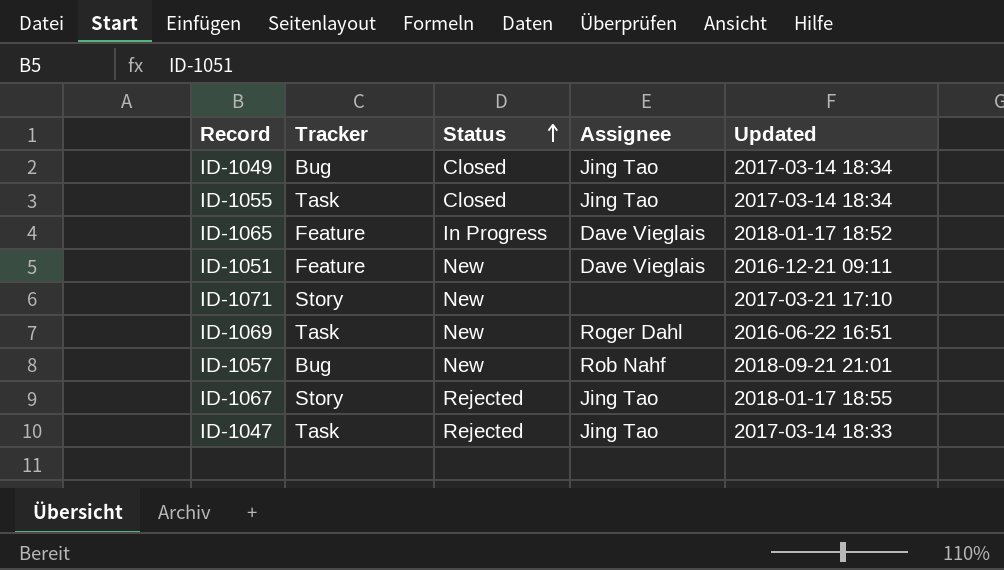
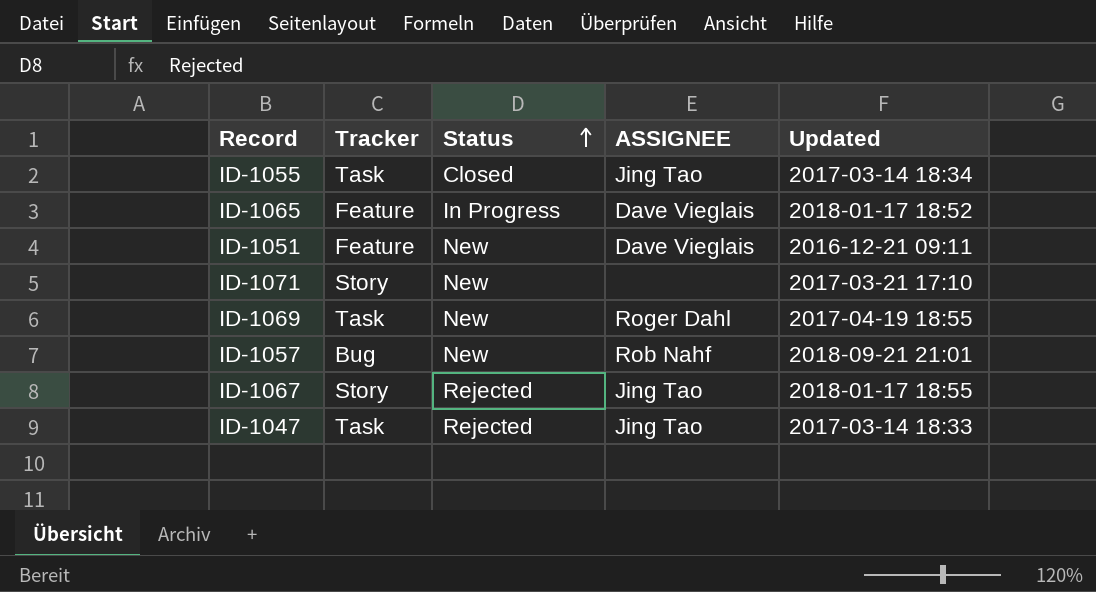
column name: Assignee -> ASSIGNEE
row ID-1049: Bug | Closed | Jing Tao | 2017-03-14 18:34 -> none
ID-1069 | Updated: 2016-06-22 16:51 -> 2017-04-19 18:55

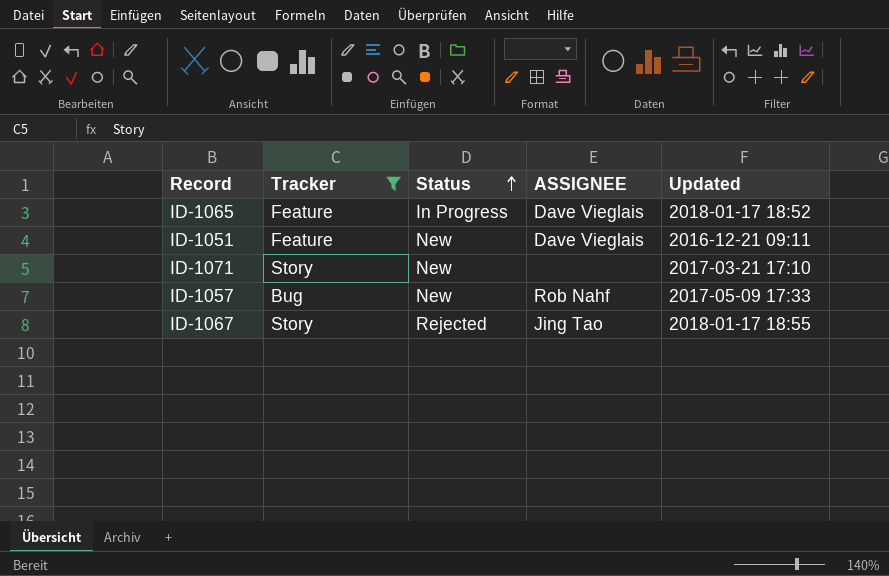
filter: none -> Tracker != Task
ID-1057 | Updated: 2018-09-21 21:01 -> 2017-05-09 17:33

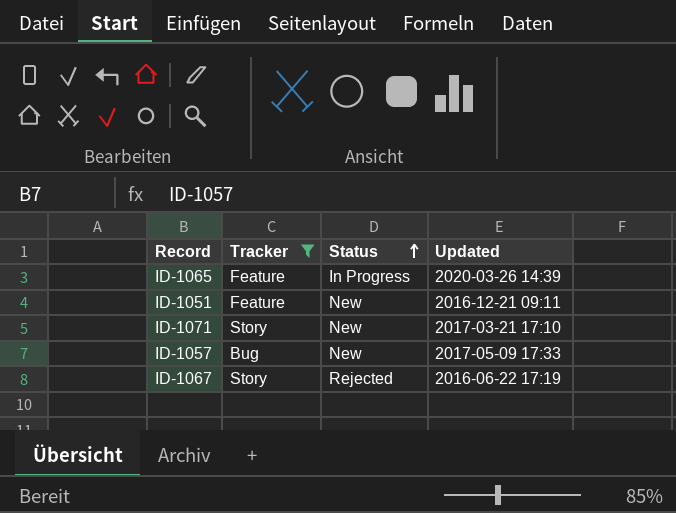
column ASSIGNEE | position: 4 -> none
ID-1065 | Updated: 2018-01-17 18:52 -> 2020-03-26 14:39
ID-1067 | Updated: 2018-01-17 18:55 -> 2016-06-22 17:19

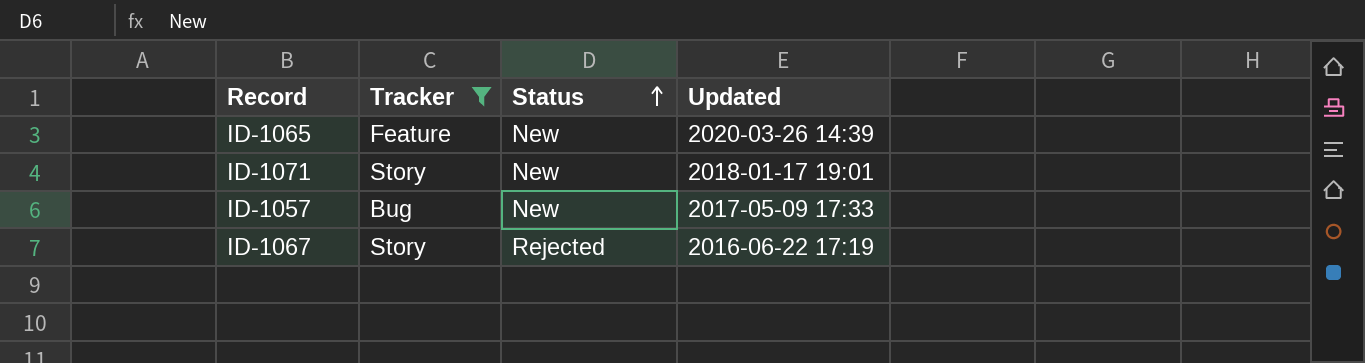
row ID-1051: Feature | New | 2016-12-21 09:11 -> none
ID-1065 | Status: In Progress -> New
ID-1071 | Updated: 2017-03-21 17:10 -> 2018-01-17 19:01

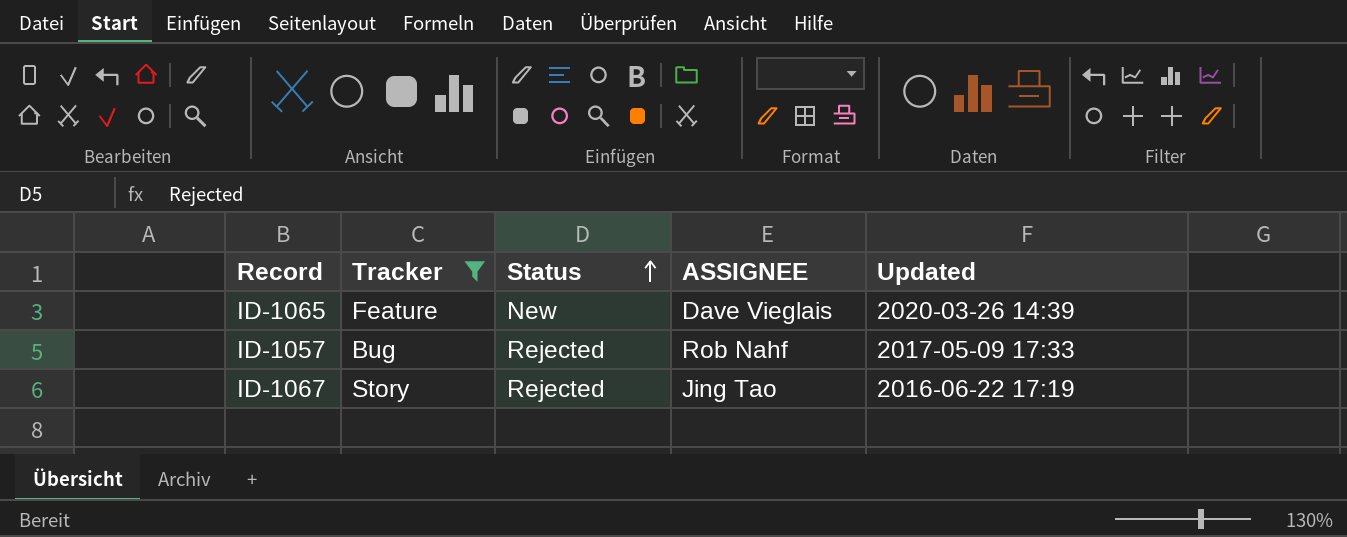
column ASSIGNEE | position: none -> 4
row ID-1071: Story | New | 2018-01-17 19:01 -> none
ID-1057 | Status: New -> Rejected

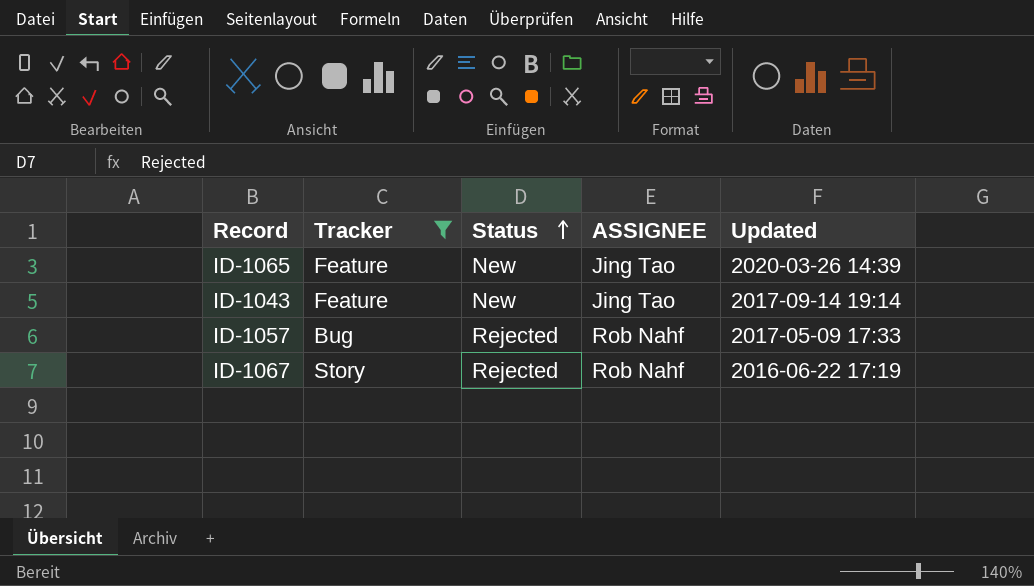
ID-1065 | ASSIGNEE: Dave Vieglais -> Jing Tao
row ID-1043: none -> Feature | New | Jing Tao | 2017-09-14 19:14
ID-1067 | ASSIGNEE: Jing Tao -> Rob Nahf

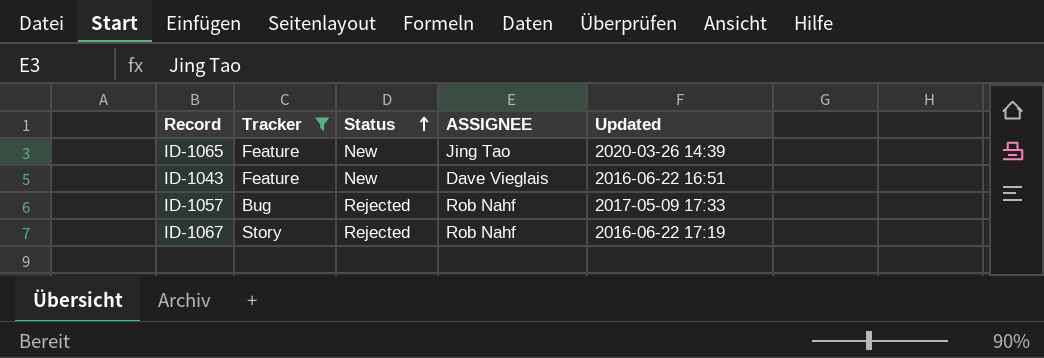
ID-1043 | ASSIGNEE: Jing Tao -> Dave Vieglais
ID-1043 | Updated: 2017-09-14 19:14 -> 2016-06-22 16:51

